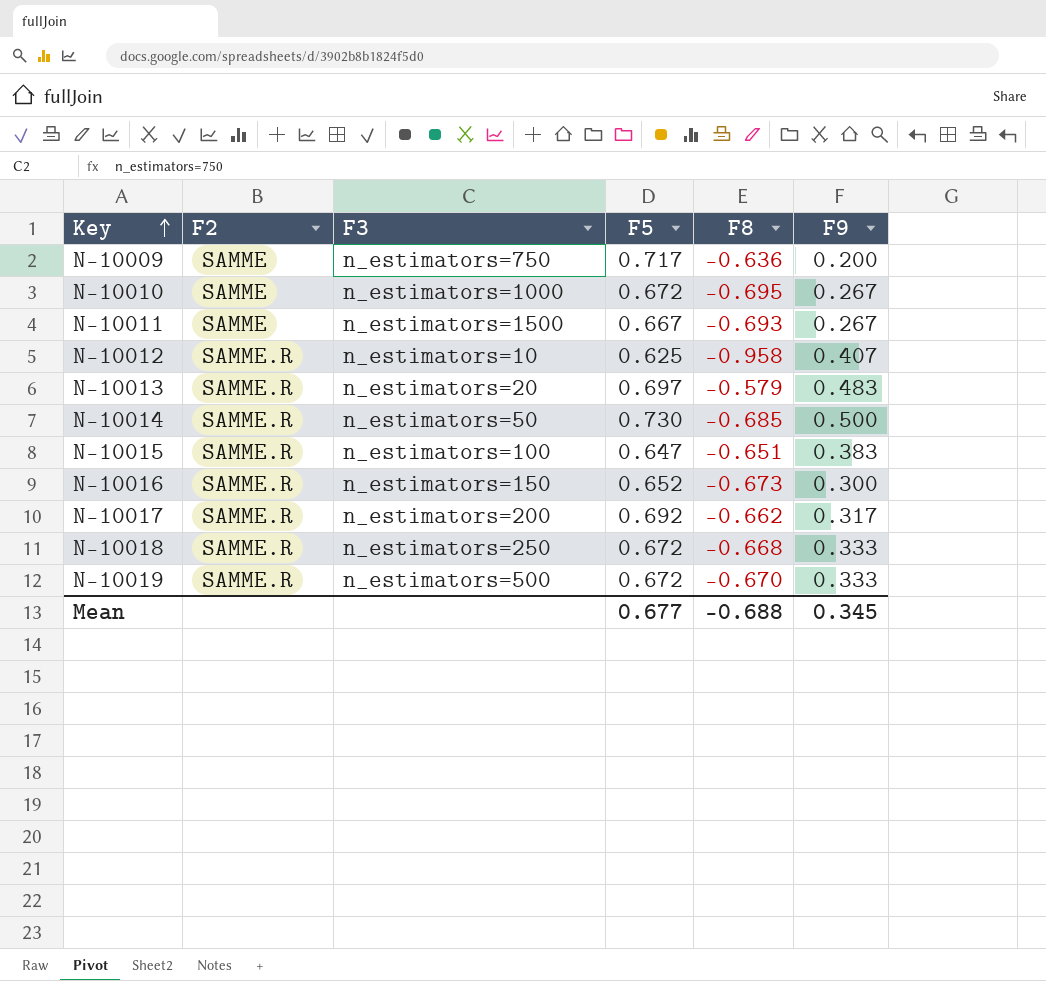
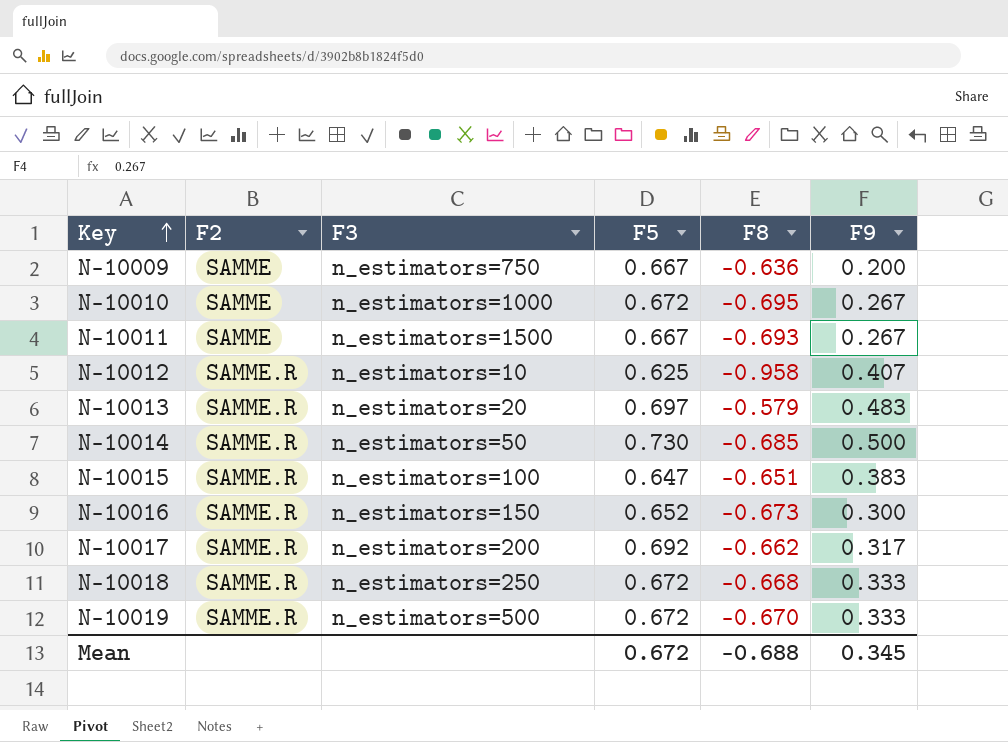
N-10009 | F5: 0.717 -> 0.667
Mean | F5: 0.677 -> 0.672

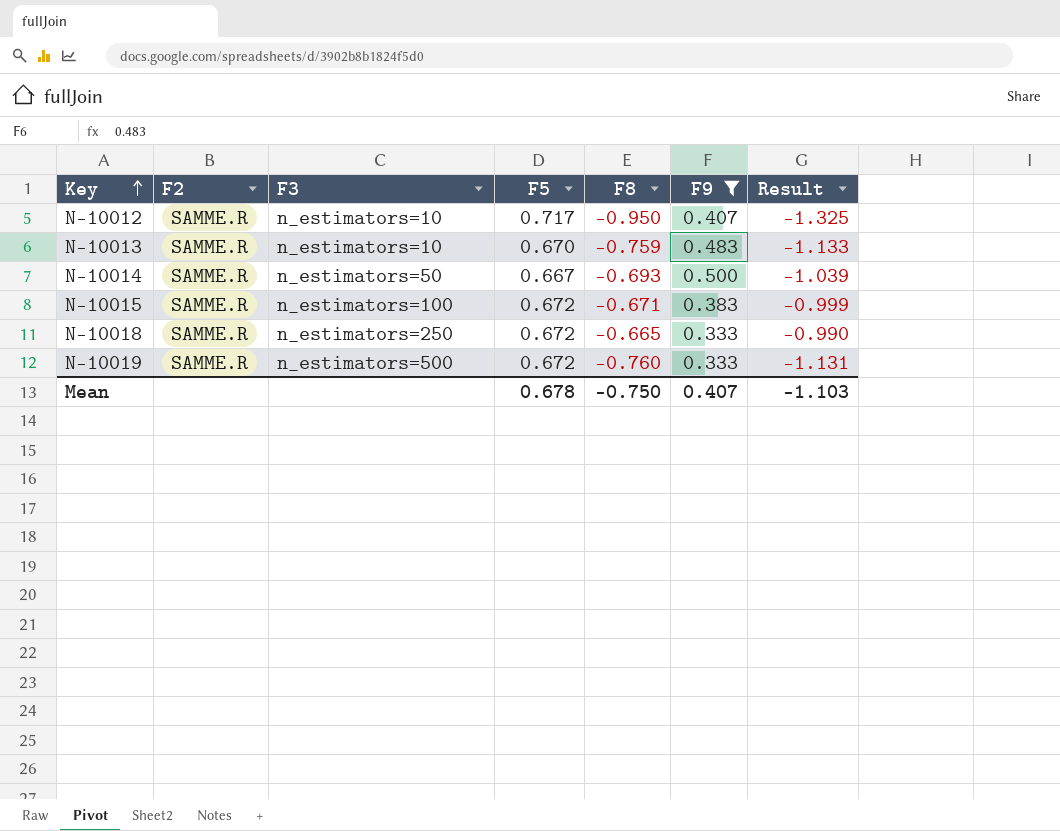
filter: none -> F9 >= 0.333
column Result | formula: none -> [F8] / [F5]
N-10012 | F5: 0.625 -> 0.717
N-10012 | F8: -0.958 -> -0.950
N-10013 | F3: n_estimators=20 -> n_estimators=10
N-10013 | F5: 0.697 -> 0.670
N-10013 | F8: -0.579 -> -0.759
N-10014 | F5: 0.730 -> 0.667
N-10014 | F8: -0.685 -> -0.693
N-10015 | F5: 0.647 -> 0.672
N-10015 | F8: -0.651 -> -0.671
N-10018 | F8: -0.668 -> -0.665
N-10019 | F8: -0.670 -> -0.760
Mean | F5: 0.672 -> 0.678
Mean | F8: -0.688 -> -0.750
Mean | F9: 0.345 -> 0.407

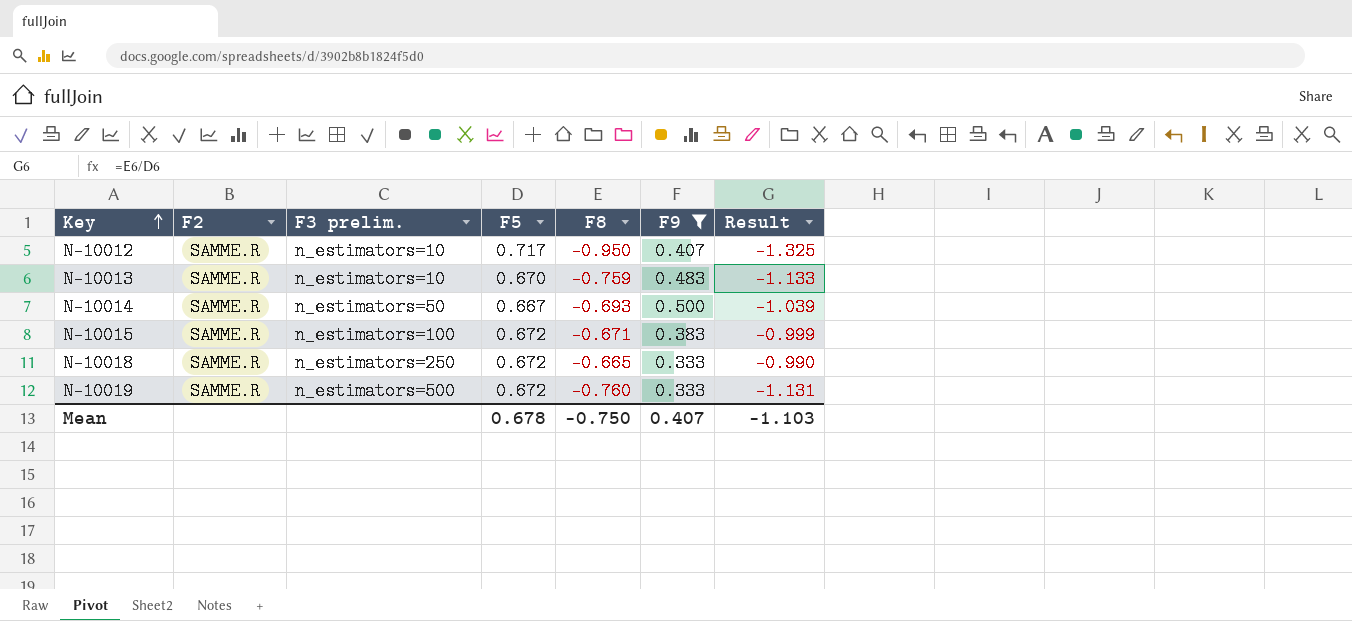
column name: F3 -> F3 prelim.

